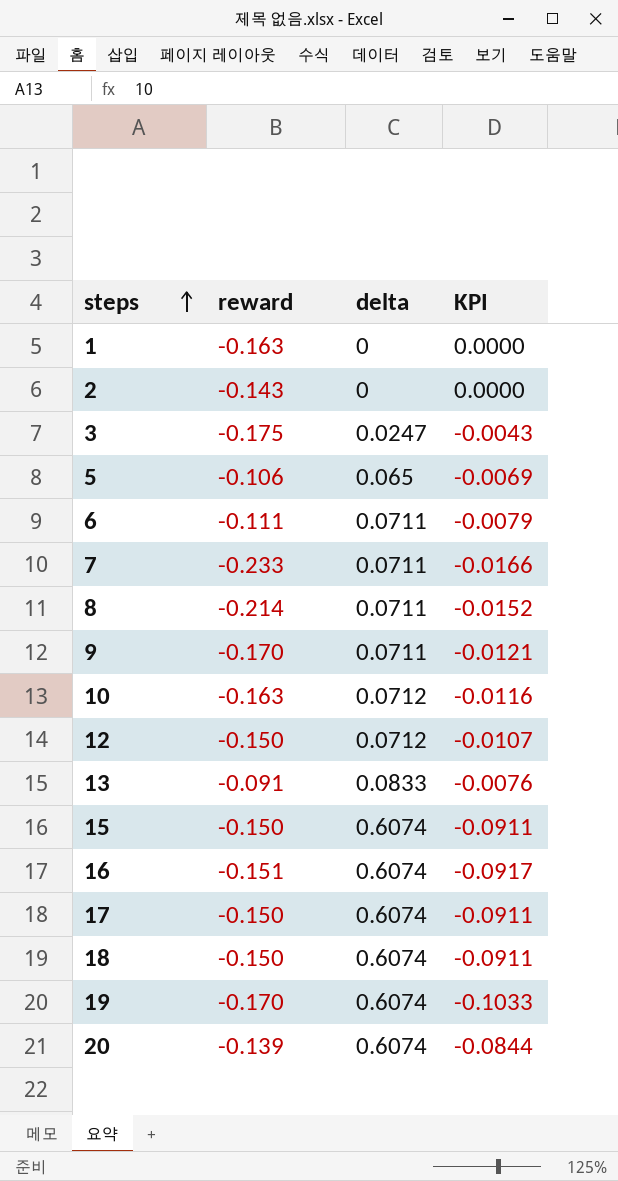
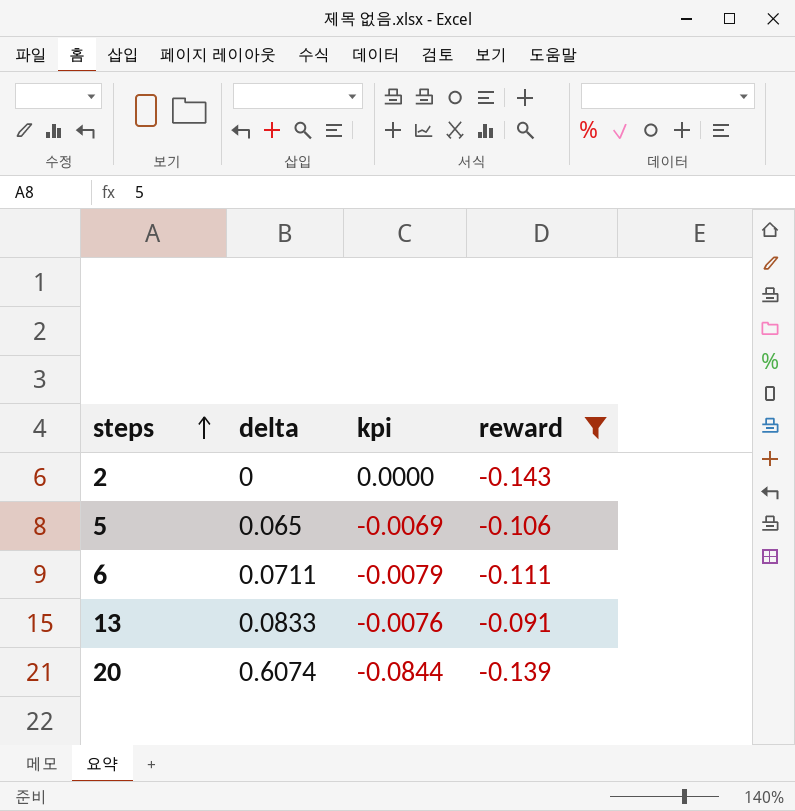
filter: none -> reward >= -0.143
column name: KPI -> kpi
column reward | position: 2 -> 4

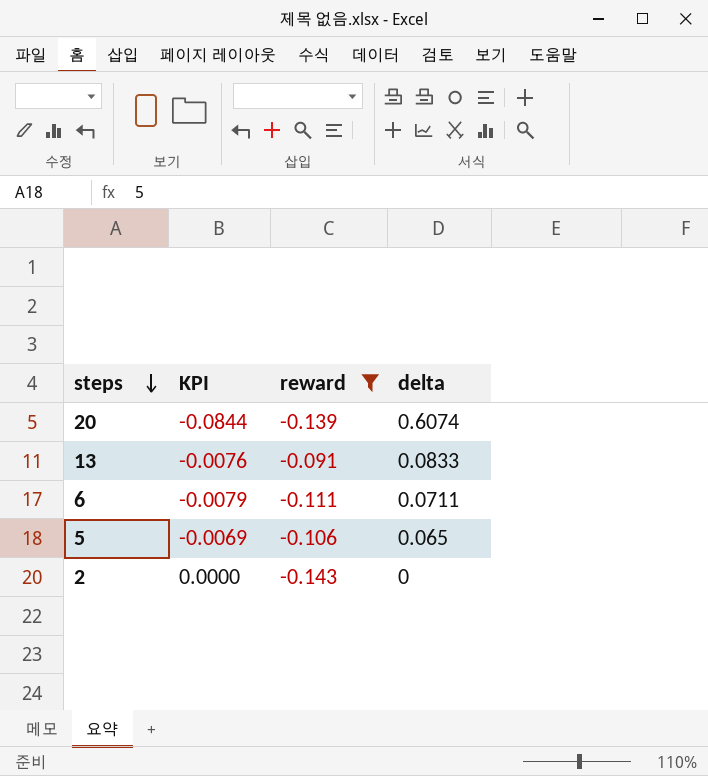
row order: steps ascending -> steps descending
column name: kpi -> KPI
column delta | position: 2 -> 4

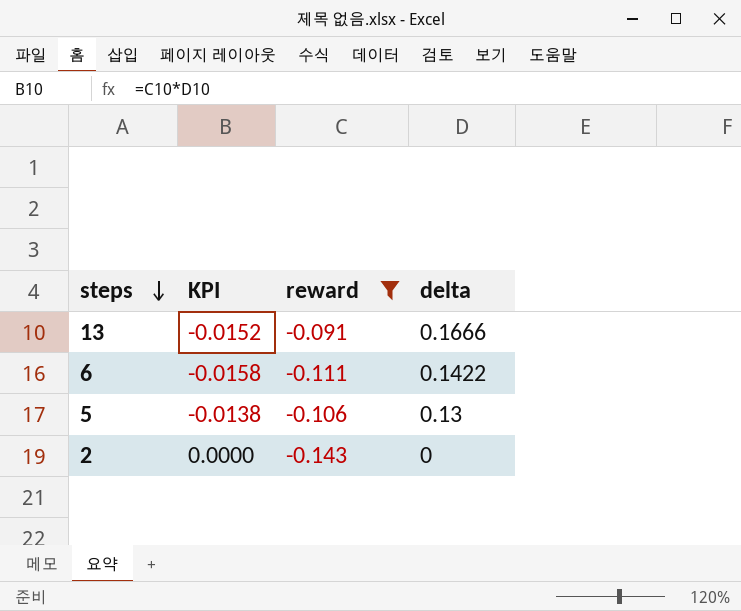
row 20: -0.0844 | -0.139 | 0.6074 -> none
13 | KPI: -0.0076 -> -0.0152
13 | delta: 0.0833 -> 0.1666
6 | KPI: -0.0079 -> -0.0158
6 | delta: 0.0711 -> 0.1422
5 | KPI: -0.0069 -> -0.0138
5 | delta: 0.065 -> 0.13

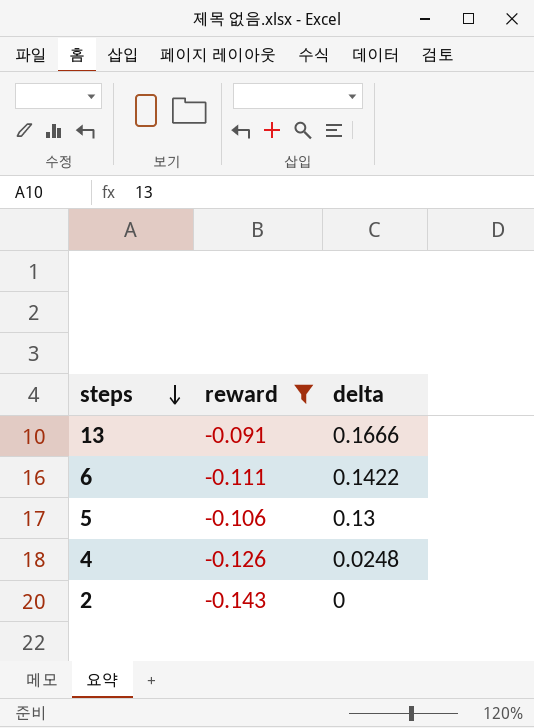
column KPI | formula: [reward] * [delta] -> none
row 4: none -> -0.126 | 0.0248

